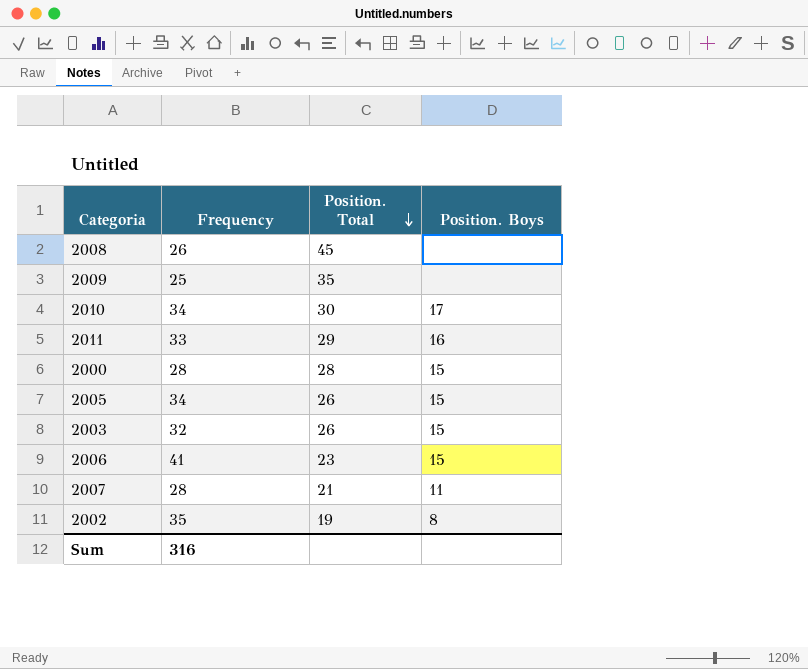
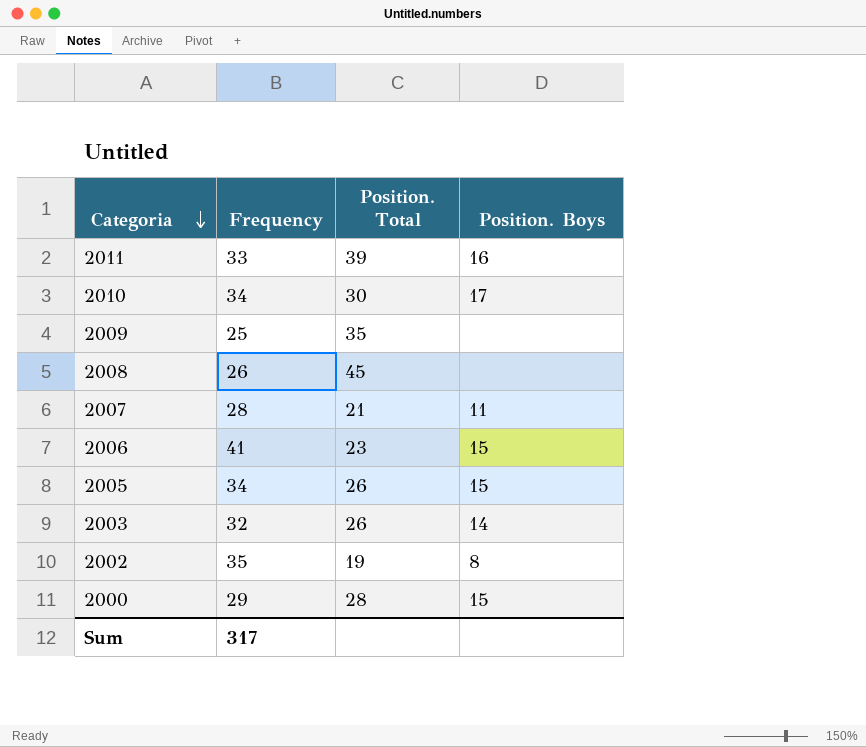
row order: Position. Total descending -> Categoria descending
2011 | Position. Total: 29 -> 39
2003 | Position. Boys: 15 -> 14
2000 | Frequency: 28 -> 29
Sum | Frequency: 316 -> 317

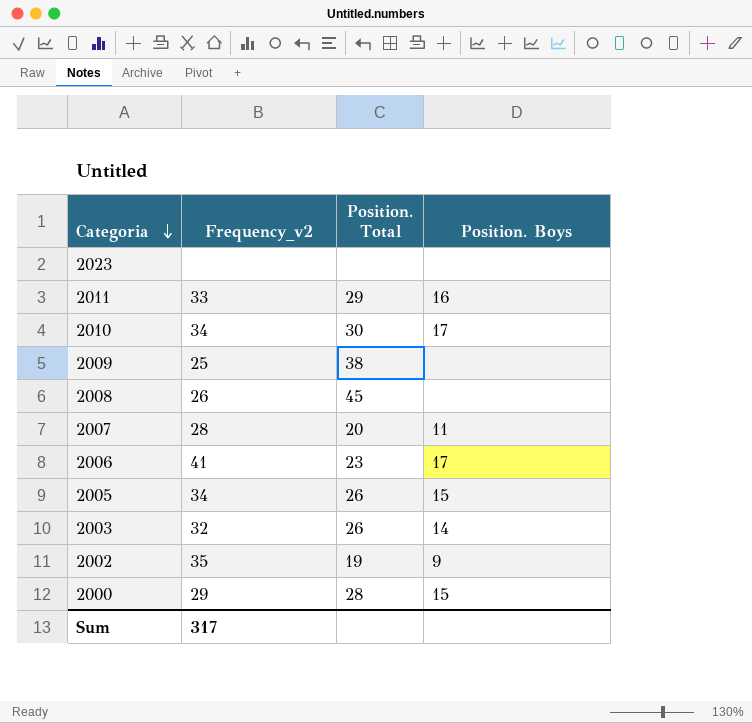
column name: Frequency -> Frequency_v2
row 2023: none -> none | none | none
2011 | Position. Total: 39 -> 29
2009 | Position. Total: 35 -> 38
2007 | Position. Total: 21 -> 20
2006 | Position. Boys: 15 -> 17
2002 | Position. Boys: 8 -> 9

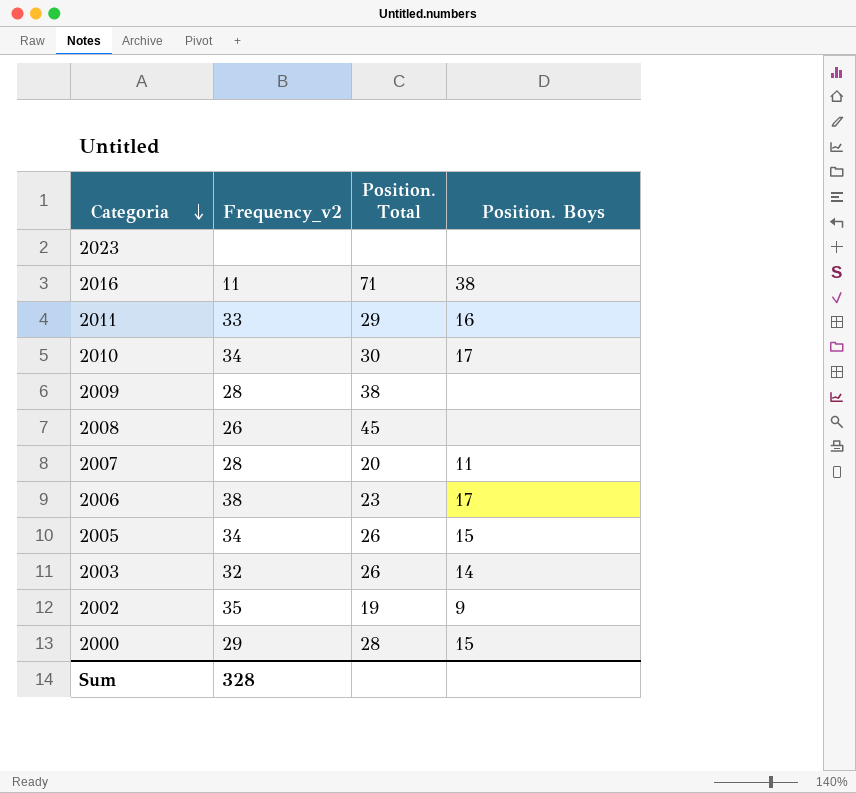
row 2016: none -> 11 | 71 | 38
2009 | Frequency_v2: 25 -> 28
2006 | Frequency_v2: 41 -> 38
Sum | Frequency_v2: 317 -> 328

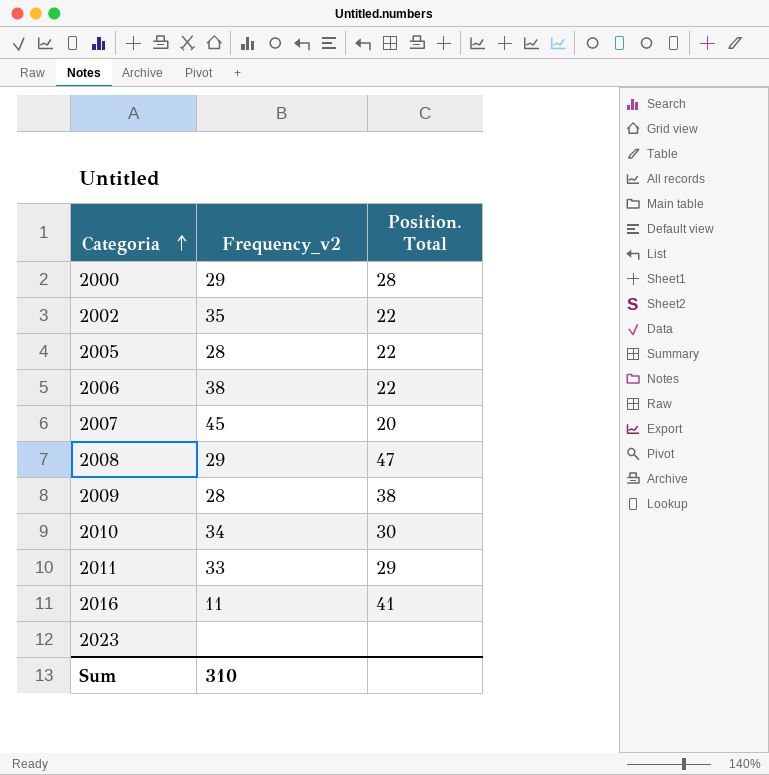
row order: Categoria descending -> Categoria ascending
column Position. Boys | position: 4 -> none
row 2003: 32 | 26 | 14 -> none
2002 | Position. Total: 19 -> 22
2005 | Frequency_v2: 34 -> 28
2005 | Position. Total: 26 -> 22
2006 | Position. Total: 23 -> 22
2007 | Frequency_v2: 28 -> 45
2008 | Frequency_v2: 26 -> 29
2008 | Position. Total: 45 -> 47
2016 | Position. Total: 71 -> 41
Sum | Frequency_v2: 328 -> 310

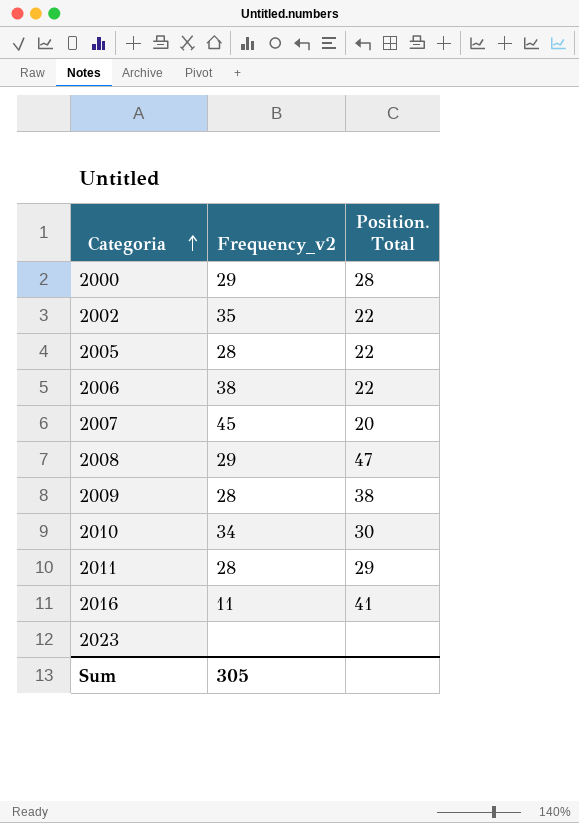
2011 | Frequency_v2: 33 -> 28
Sum | Frequency_v2: 310 -> 305

